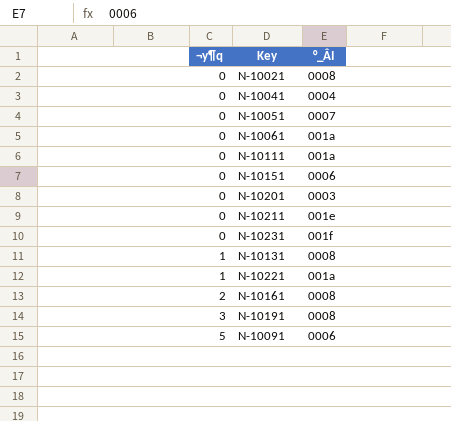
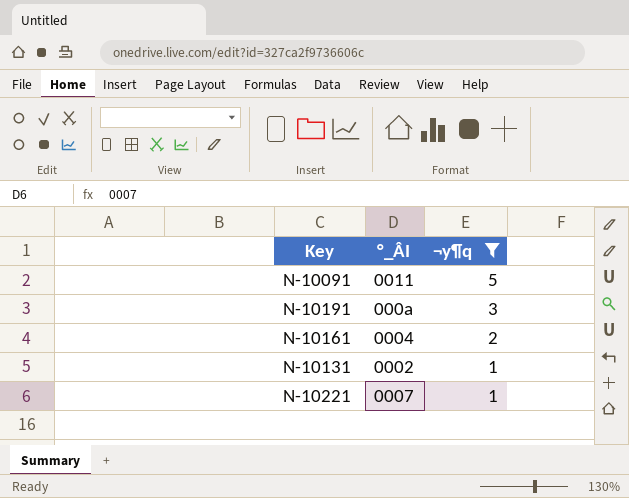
filter: none -> ¬y¶q != 0
row order: ¬y¶q ascending -> ¬y¶q descending
column ¬y¶q | position: 1 -> 3
N-10091 | °_ÂI: 0006 -> 0011
N-10191 | °_ÂI: 0008 -> 000a
N-10161 | °_ÂI: 0008 -> 0004
N-10131 | °_ÂI: 0008 -> 0002
N-10221 | °_ÂI: 001a -> 0007

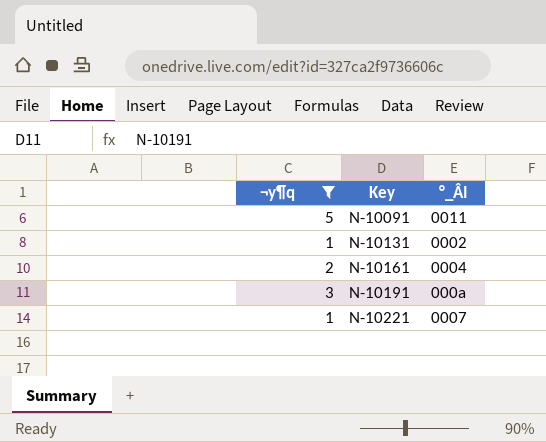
row order: ¬y¶q descending -> Key ascending
column ¬y¶q | position: 3 -> 1

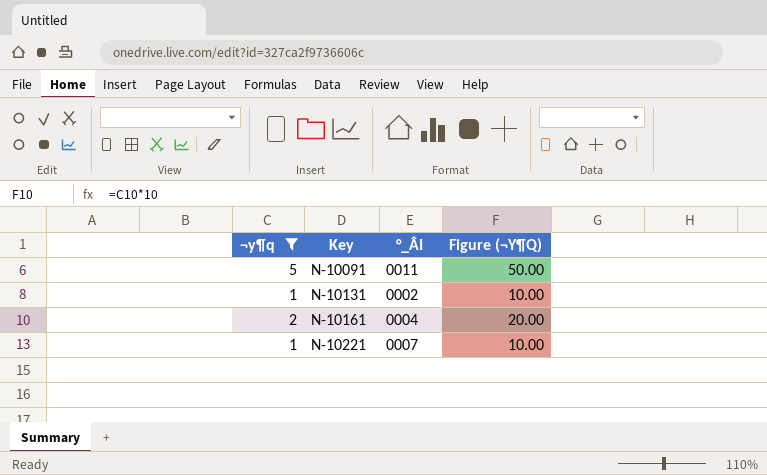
column Figure (¬Y¶Q) | formula: none -> [¬y¶q] * 10
row N-10191: 3 | 000a -> none

